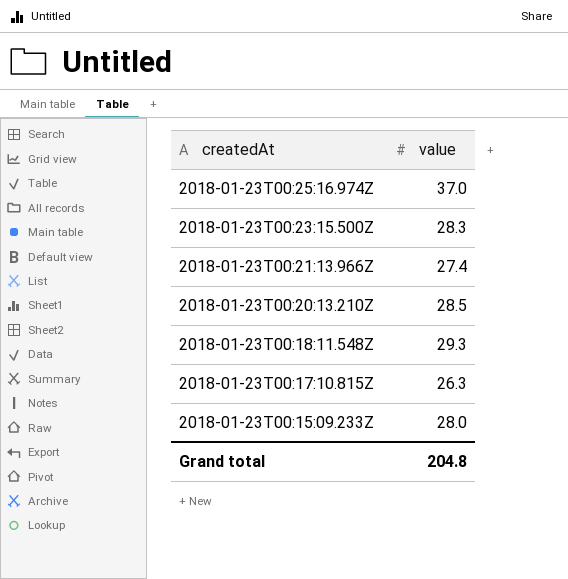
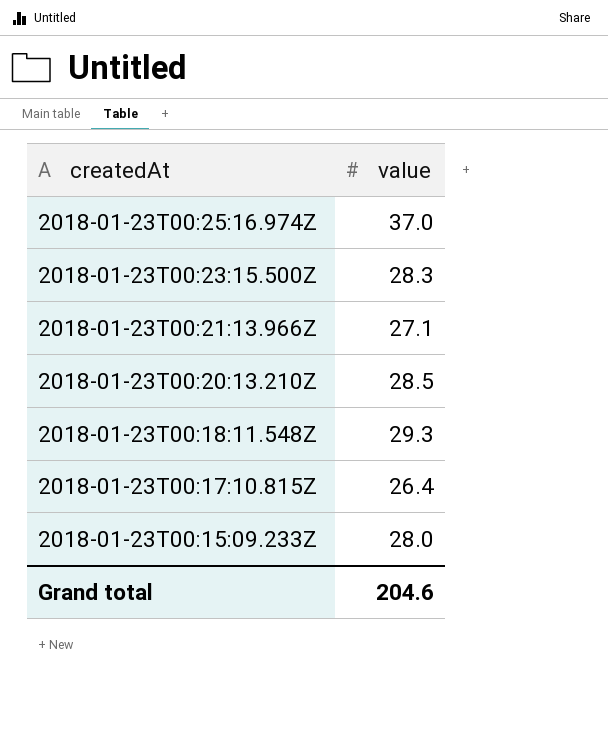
2018-01-23T00:21:13.966Z | value: 27.4 -> 27.1
2018-01-23T00:17:10.815Z | value: 26.3 -> 26.4
Grand total | value: 204.8 -> 204.6

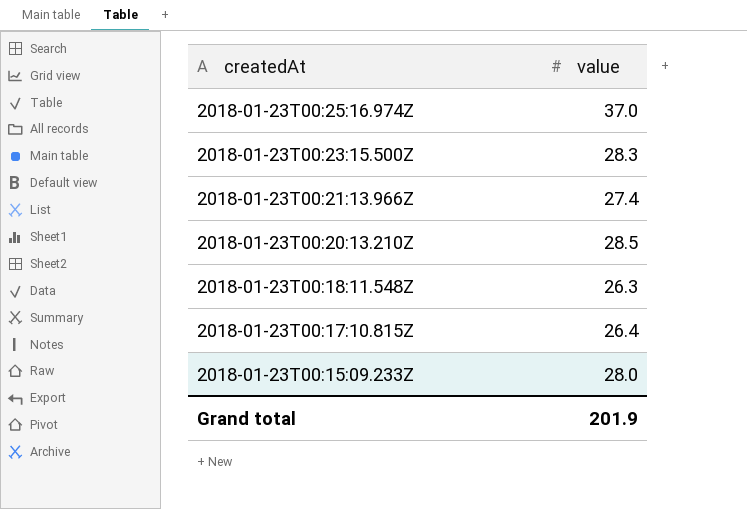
2018-01-23T00:21:13.966Z | value: 27.1 -> 27.4
2018-01-23T00:18:11.548Z | value: 29.3 -> 26.3
Grand total | value: 204.6 -> 201.9

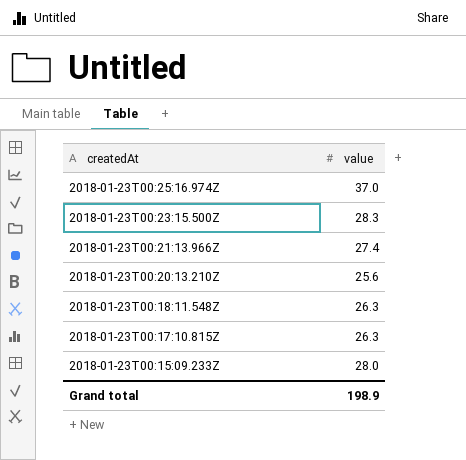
2018-01-23T00:20:13.210Z | value: 28.5 -> 25.6
2018-01-23T00:17:10.815Z | value: 26.4 -> 26.3
Grand total | value: 201.9 -> 198.9

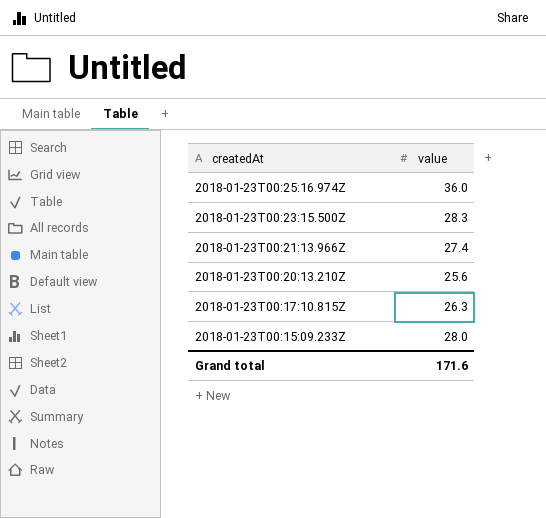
row 2018-01-23T00:18:11.548Z: 26.3 -> none
2018-01-23T00:25:16.974Z | value: 37.0 -> 36.0
Grand total | value: 198.9 -> 171.6

